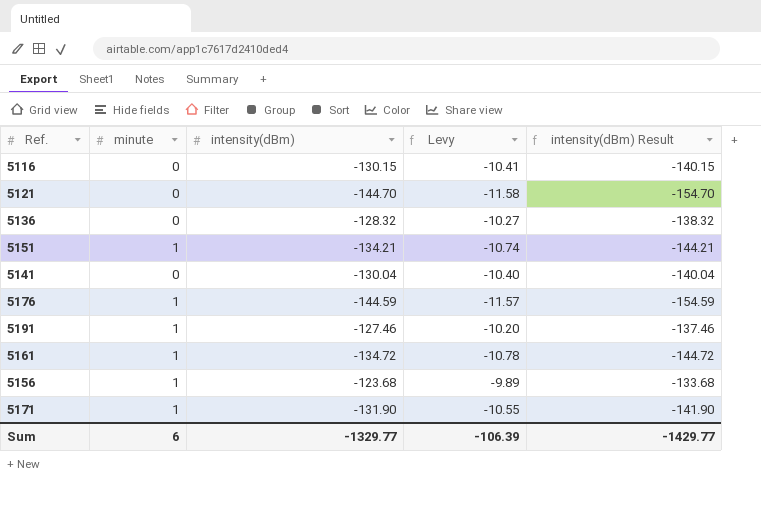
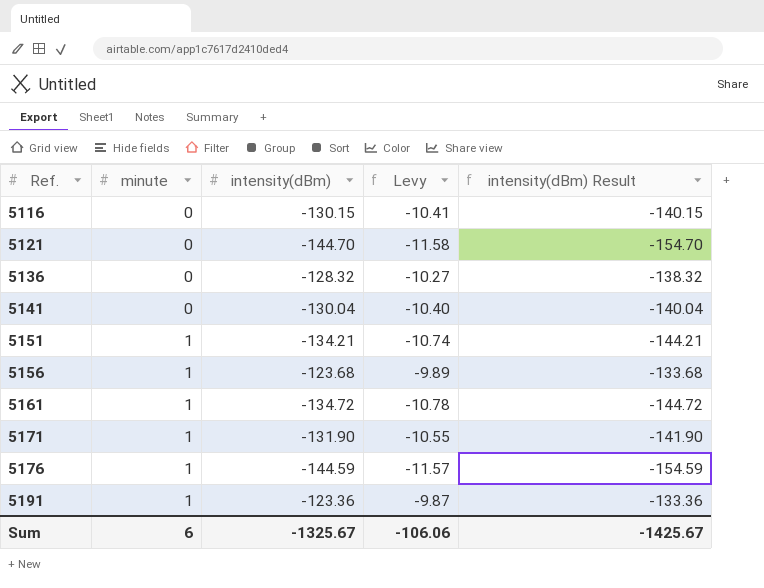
row order: none -> Ref. ascending
5191 | intensity(dBm): -127.46 -> -123.36
5191 | Levy: -10.20 -> -9.87
5191 | intensity(dBm) Result: -137.46 -> -133.36
Sum | intensity(dBm): -1329.77 -> -1325.67
Sum | Levy: -106.39 -> -106.06
Sum | intensity(dBm) Result: -1429.77 -> -1425.67

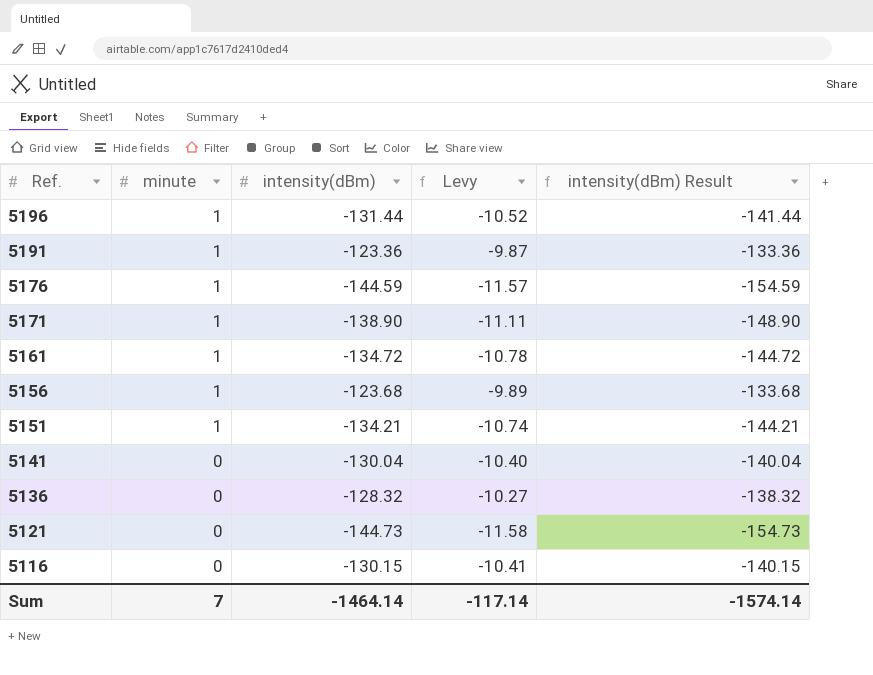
row order: Ref. ascending -> Ref. descending
row 5196: none -> 1 | -131.44 | -10.52 | -141.44
5171 | intensity(dBm): -131.90 -> -138.90
5171 | Levy: -10.55 -> -11.11
5171 | intensity(dBm) Result: -141.90 -> -148.90
5121 | intensity(dBm): -144.70 -> -144.73
5121 | intensity(dBm) Result: -154.70 -> -154.73
Sum | minute: 6 -> 7
Sum | intensity(dBm): -1325.67 -> -1464.14
Sum | Levy: -106.06 -> -117.14
Sum | intensity(dBm) Result: -1425.67 -> -1574.14

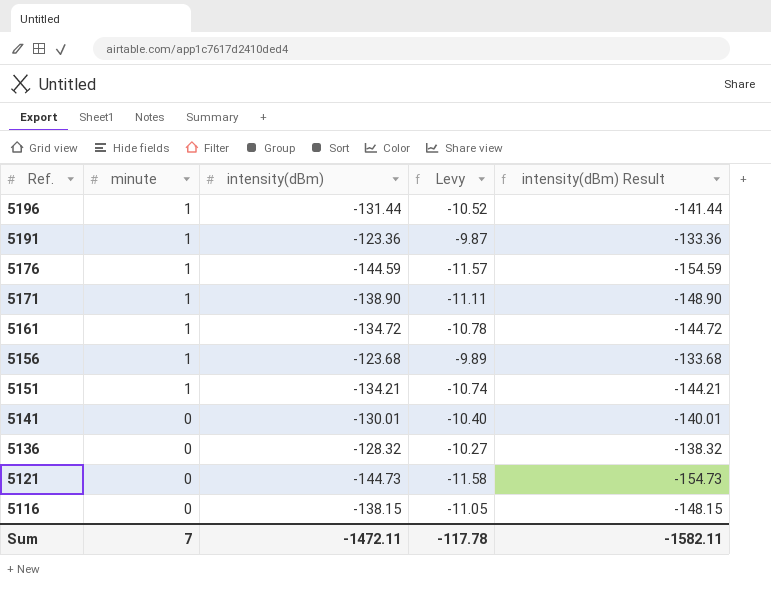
5141 | intensity(dBm): -130.04 -> -130.01
5141 | intensity(dBm) Result: -140.04 -> -140.01
5116 | intensity(dBm): -130.15 -> -138.15
5116 | Levy: -10.41 -> -11.05
5116 | intensity(dBm) Result: -140.15 -> -148.15
Sum | intensity(dBm): -1464.14 -> -1472.11
Sum | Levy: -117.14 -> -117.78
Sum | intensity(dBm) Result: -1574.14 -> -1582.11

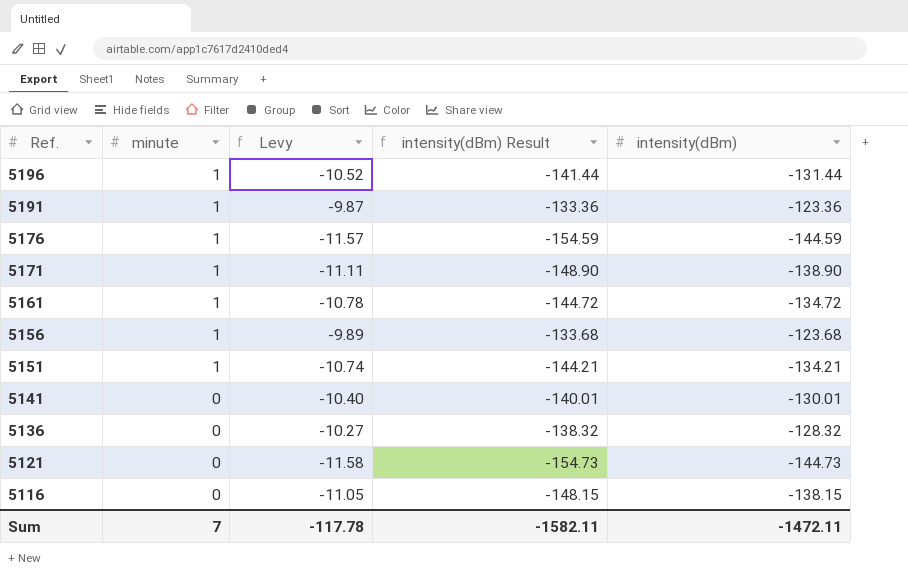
column intensity(dBm) | position: 3 -> 5

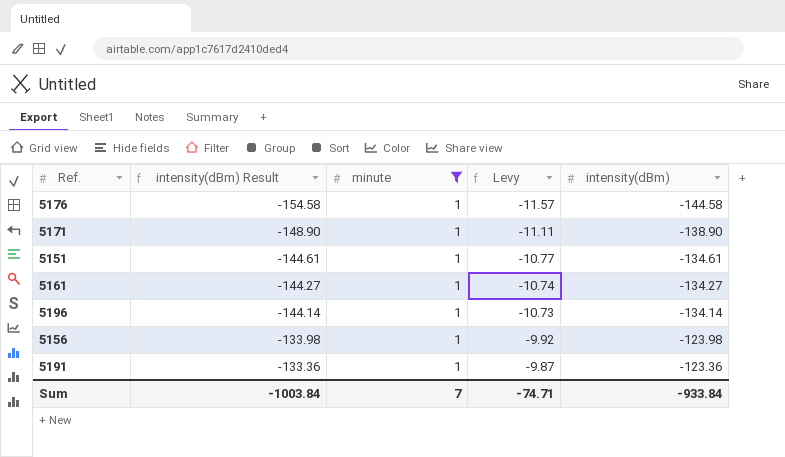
filter: none -> minute = 1
row order: Ref. descending -> intensity(dBm) Result ascending
column intensity(dBm) Result | position: 4 -> 2
5176 | intensity(dBm) Result: -154.59 -> -154.58
5176 | intensity(dBm): -144.59 -> -144.58
5151 | intensity(dBm) Result: -144.21 -> -144.61
5151 | Levy: -10.74 -> -10.77
5151 | intensity(dBm): -134.21 -> -134.61
5161 | intensity(dBm) Result: -144.72 -> -144.27
5161 | Levy: -10.78 -> -10.74
5161 | intensity(dBm): -134.72 -> -134.27
5196 | intensity(dBm) Result: -141.44 -> -144.14
5196 | Levy: -10.52 -> -10.73
5196 | intensity(dBm): -131.44 -> -134.14
5156 | intensity(dBm) Result: -133.68 -> -133.98
5156 | Levy: -9.89 -> -9.92
5156 | intensity(dBm): -123.68 -> -123.98
Sum | intensity(dBm) Result: -1582.11 -> -1003.84
Sum | Levy: -117.78 -> -74.71
Sum | intensity(dBm): -1472.11 -> -933.84

